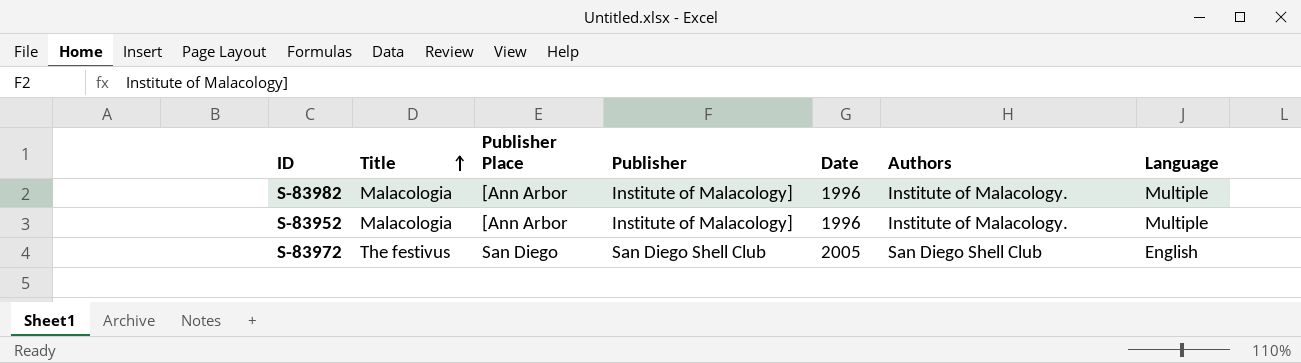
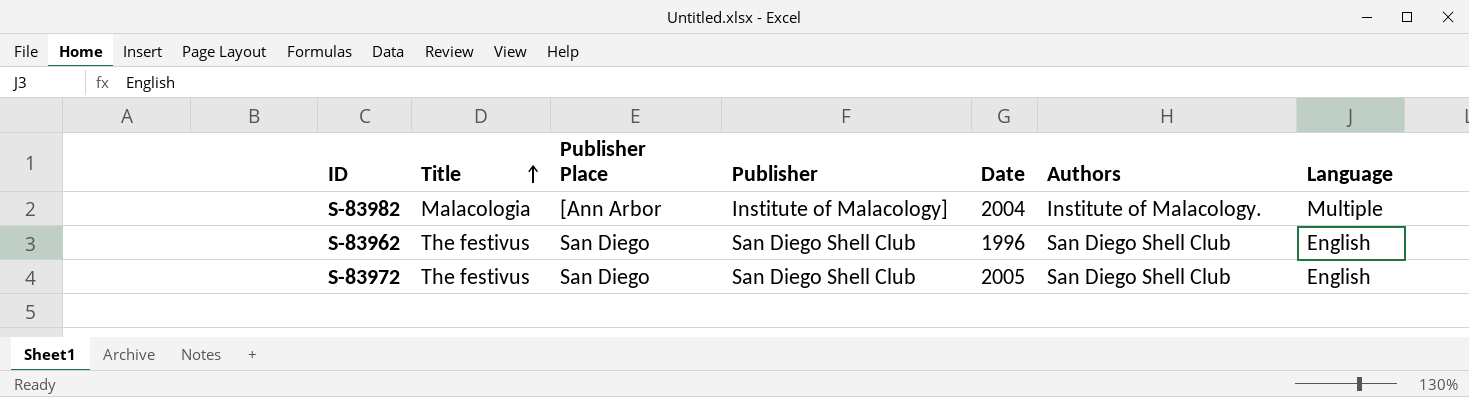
row S-83952: Malacologia | [Ann Arbor | Institute of Malacology] | 1996 | Institute of Malacology. | Multiple -> none
S-83982 | Date: 1996 -> 2004
row S-83962: none -> The festivus | San Diego | San Diego Shell Club | 1996 | San Diego Shell Club | English

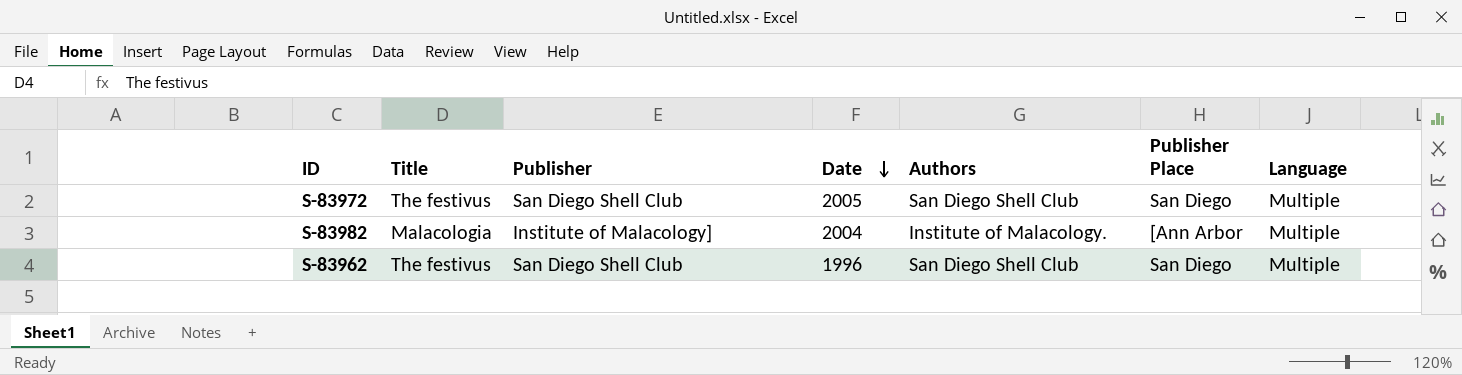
row order: Title ascending -> Date descending
column Publisher Place | position: 3 -> 6
S-83972 | Language: English -> Multiple
S-83962 | Language: English -> Multiple

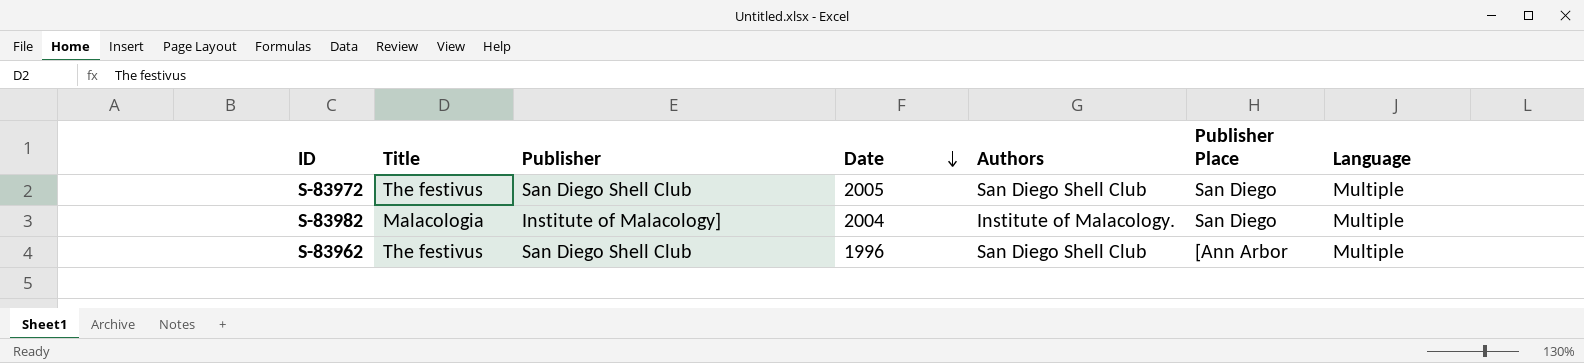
S-83982 | Publisher Place: [Ann Arbor -> San Diego
S-83962 | Publisher Place: San Diego -> [Ann Arbor

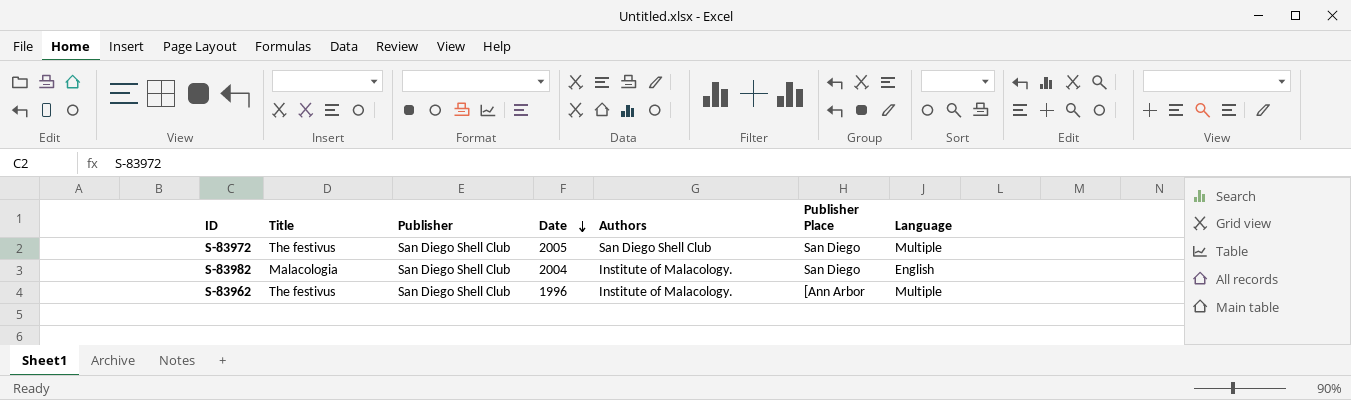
S-83982 | Publisher: Institute of Malacology] -> San Diego Shell Club
S-83982 | Language: Multiple -> English
S-83962 | Authors: San Diego Shell Club -> Institute of Malacology.

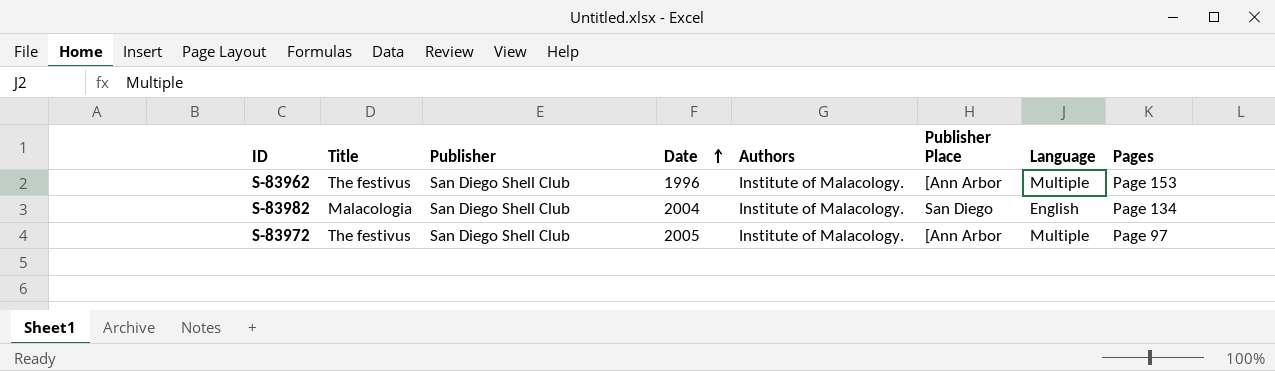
row order: Date descending -> Date ascending
column Pages | position: none -> 8
S-83972 | Authors: San Diego Shell Club -> Institute of Malacology.
S-83972 | Publisher Place: San Diego -> [Ann Arbor

